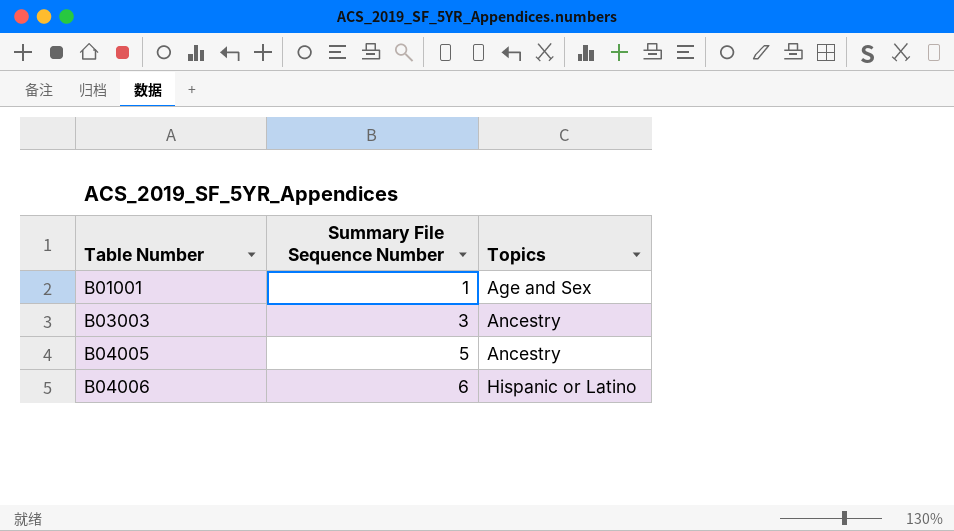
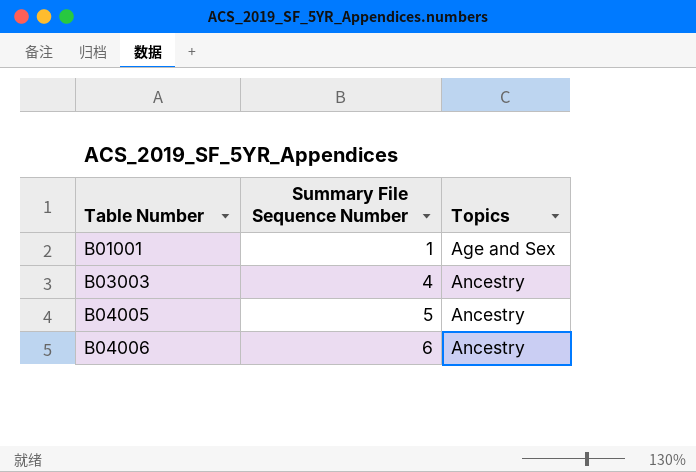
B03003 | Summary File Sequence Number: 3 -> 4
B04006 | Topics: Hispanic or Latino -> Ancestry

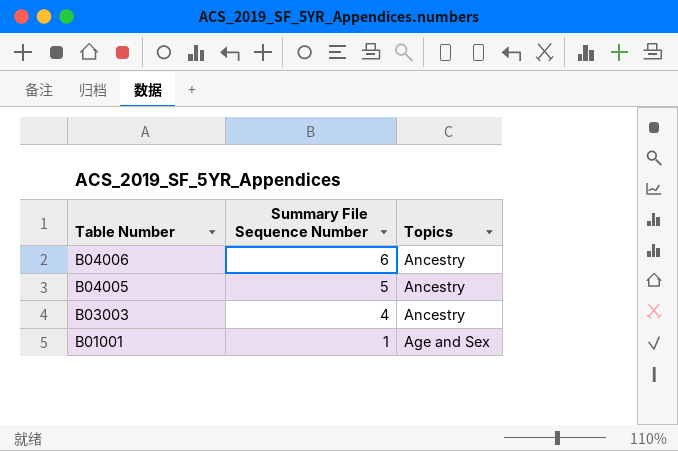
row order: Table Number ascending -> Table Number descending

